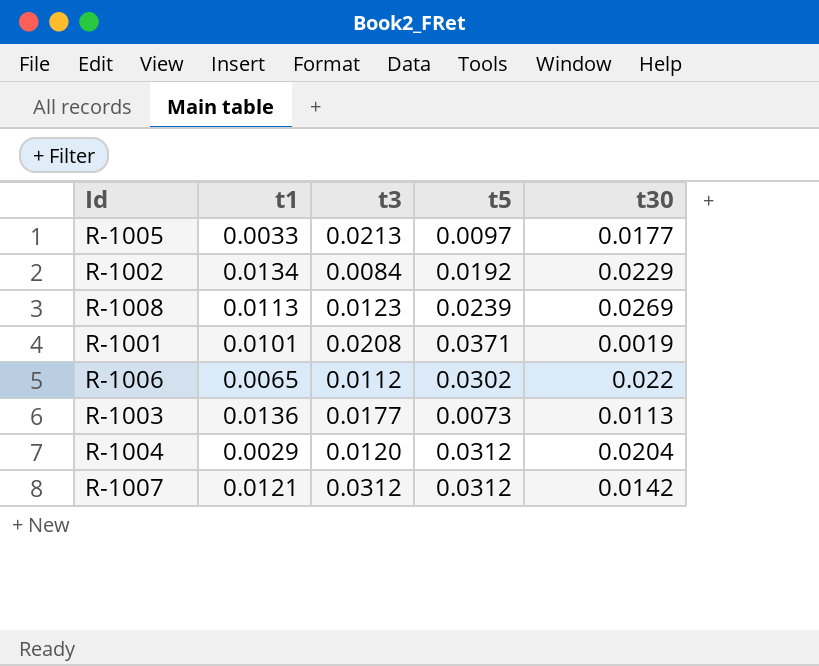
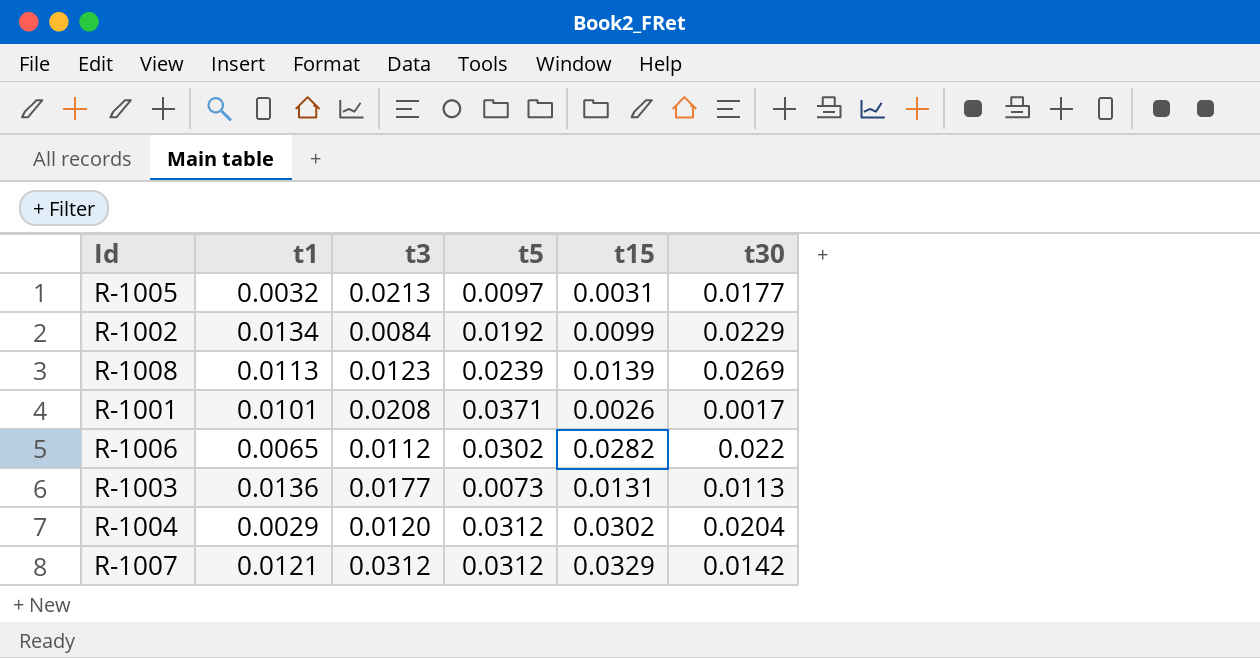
column t15 | position: none -> 5
R-1005 | t1: 0.0033 -> 0.0032
R-1001 | t30: 0.0019 -> 0.0017

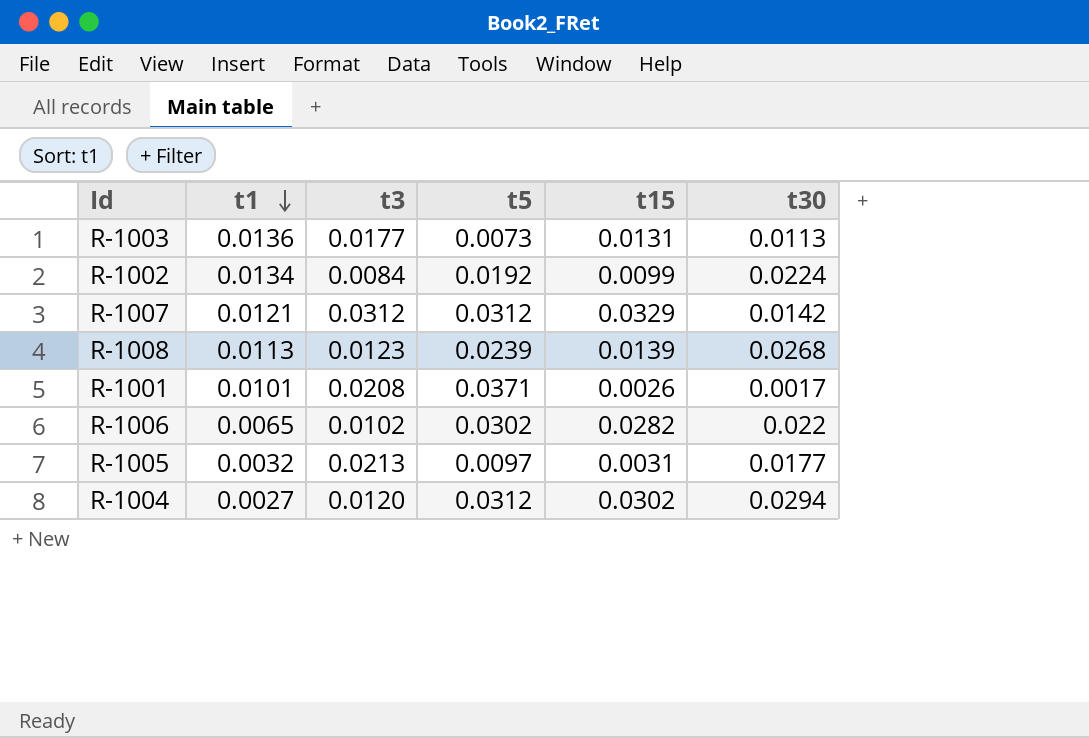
row order: none -> t1 descending
R-1002 | t30: 0.0229 -> 0.0224
R-1008 | t30: 0.0269 -> 0.0268
R-1006 | t3: 0.0112 -> 0.0102
R-1004 | t1: 0.0029 -> 0.0027
R-1004 | t30: 0.0204 -> 0.0294

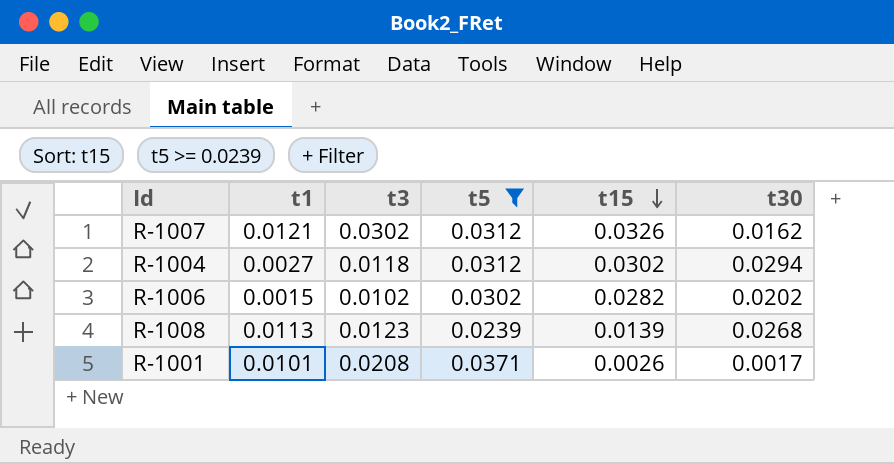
filter: none -> t5 >= 0.0239
row order: t1 descending -> t15 descending
R-1007 | t3: 0.0312 -> 0.0302
R-1007 | t15: 0.0329 -> 0.0326
R-1007 | t30: 0.0142 -> 0.0162
R-1004 | t3: 0.0120 -> 0.0118
R-1006 | t1: 0.0065 -> 0.0015
R-1006 | t30: 0.022 -> 0.0202

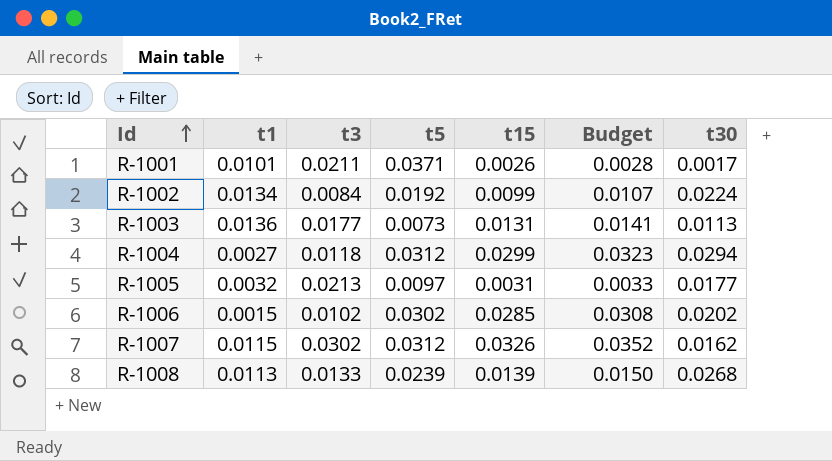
filter: t5 >= 0.0239 -> none
row order: t15 descending -> Id ascending
column Budget | formula: none -> [t15] * 1.08
R-1001 | t3: 0.0208 -> 0.0211
R-1004 | t15: 0.0302 -> 0.0299
R-1006 | t15: 0.0282 -> 0.0285
R-1007 | t1: 0.0121 -> 0.0115
R-1008 | t3: 0.0123 -> 0.0133

